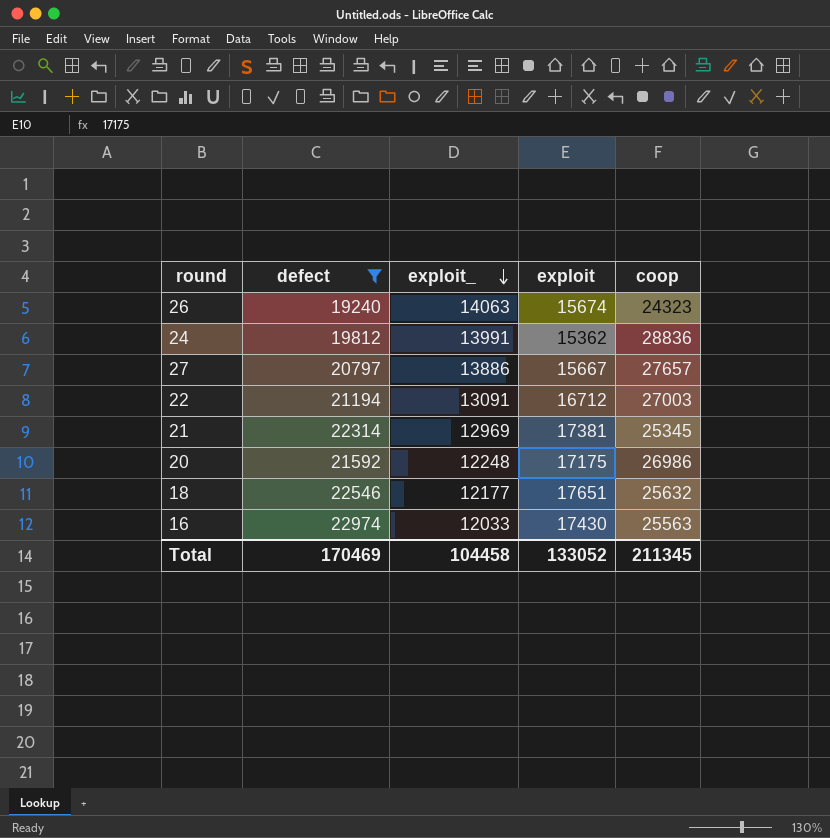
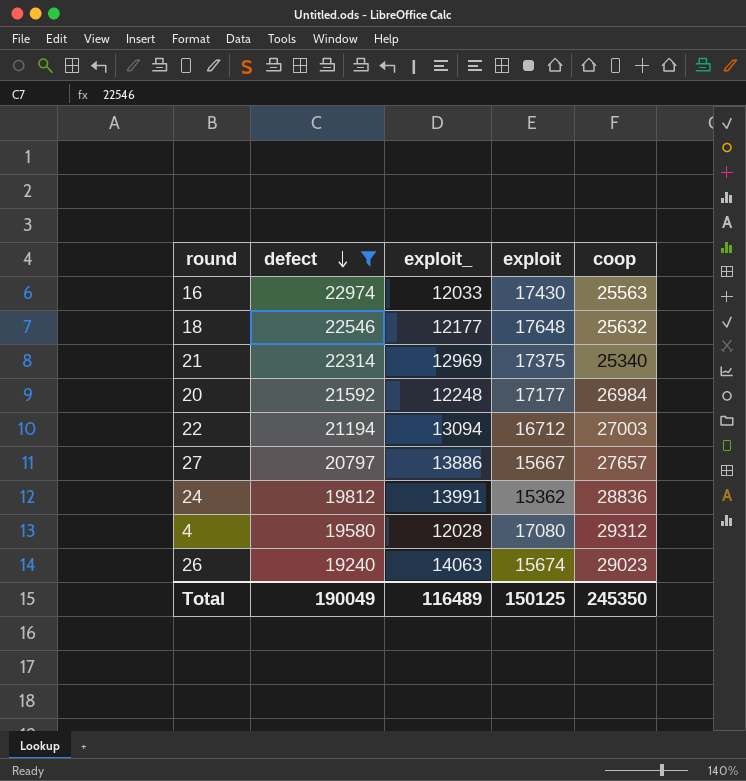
row order: exploit_ descending -> defect descending
18 | exploit: 17651 -> 17648
21 | exploit: 17381 -> 17375
21 | coop: 25345 -> 25340
20 | exploit: 17175 -> 17177
20 | coop: 26986 -> 26984
22 | exploit_: 13091 -> 13094
row 4: none -> 19580 | 12028 | 17080 | 29312
26 | coop: 24323 -> 29023
Total | defect: 170469 -> 190049
Total | exploit_: 104458 -> 116489
Total | exploit: 133052 -> 150125
Total | coop: 211345 -> 245350

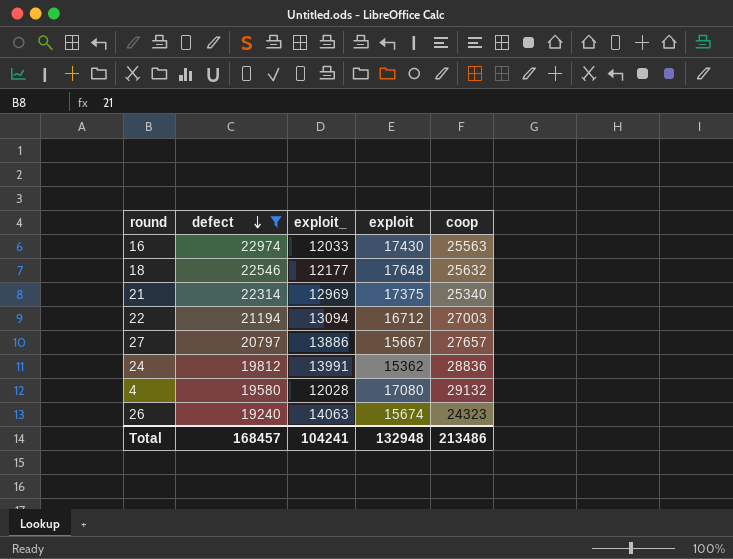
row 20: 21592 | 12248 | 17177 | 26984 -> none
4 | coop: 29312 -> 29132
26 | coop: 29023 -> 24323
Total | defect: 190049 -> 168457
Total | exploit_: 116489 -> 104241
Total | exploit: 150125 -> 132948
Total | coop: 245350 -> 213486

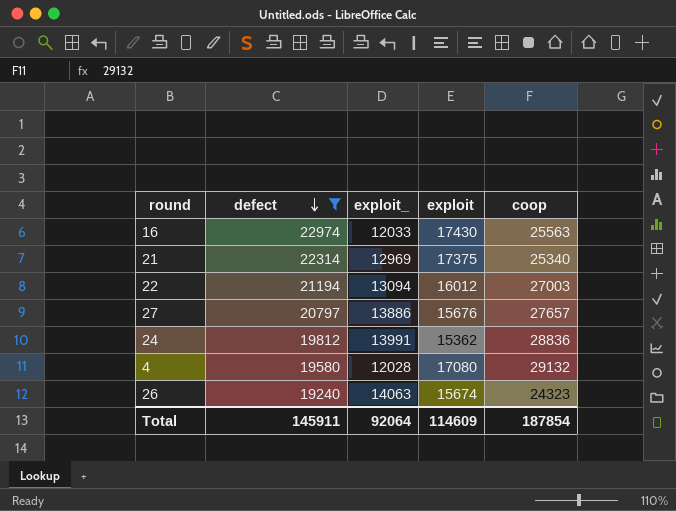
row 18: 22546 | 12177 | 17648 | 25632 -> none
22 | exploit: 16712 -> 16012
27 | exploit: 15667 -> 15676
Total | defect: 168457 -> 145911
Total | exploit_: 104241 -> 92064
Total | exploit: 132948 -> 114609
Total | coop: 213486 -> 187854

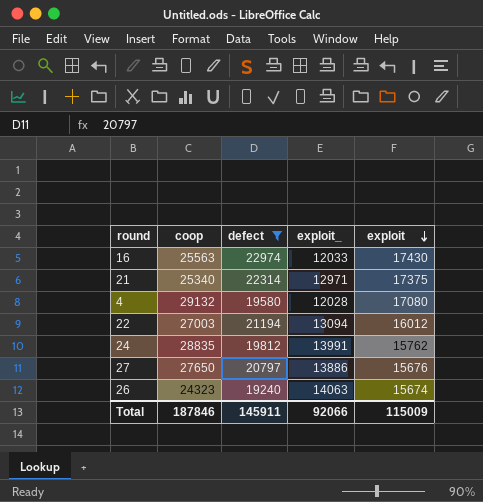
row order: defect descending -> exploit descending
column coop | position: 5 -> 2
21 | exploit_: 12969 -> 12971
24 | coop: 28836 -> 28835
24 | exploit: 15362 -> 15762
27 | coop: 27657 -> 27650
Total | coop: 187854 -> 187846
Total | exploit_: 92064 -> 92066
Total | exploit: 114609 -> 115009

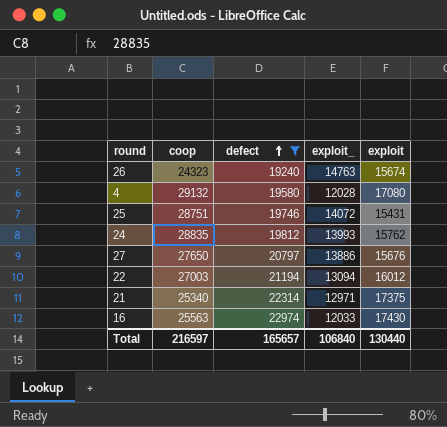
row order: exploit descending -> defect ascending
26 | exploit_: 14063 -> 14763
row 25: none -> 28751 | 19746 | 14072 | 15431
24 | exploit_: 13991 -> 13993
Total | coop: 187846 -> 216597
Total | defect: 145911 -> 165657
Total | exploit_: 92066 -> 106840
Total | exploit: 115009 -> 130440

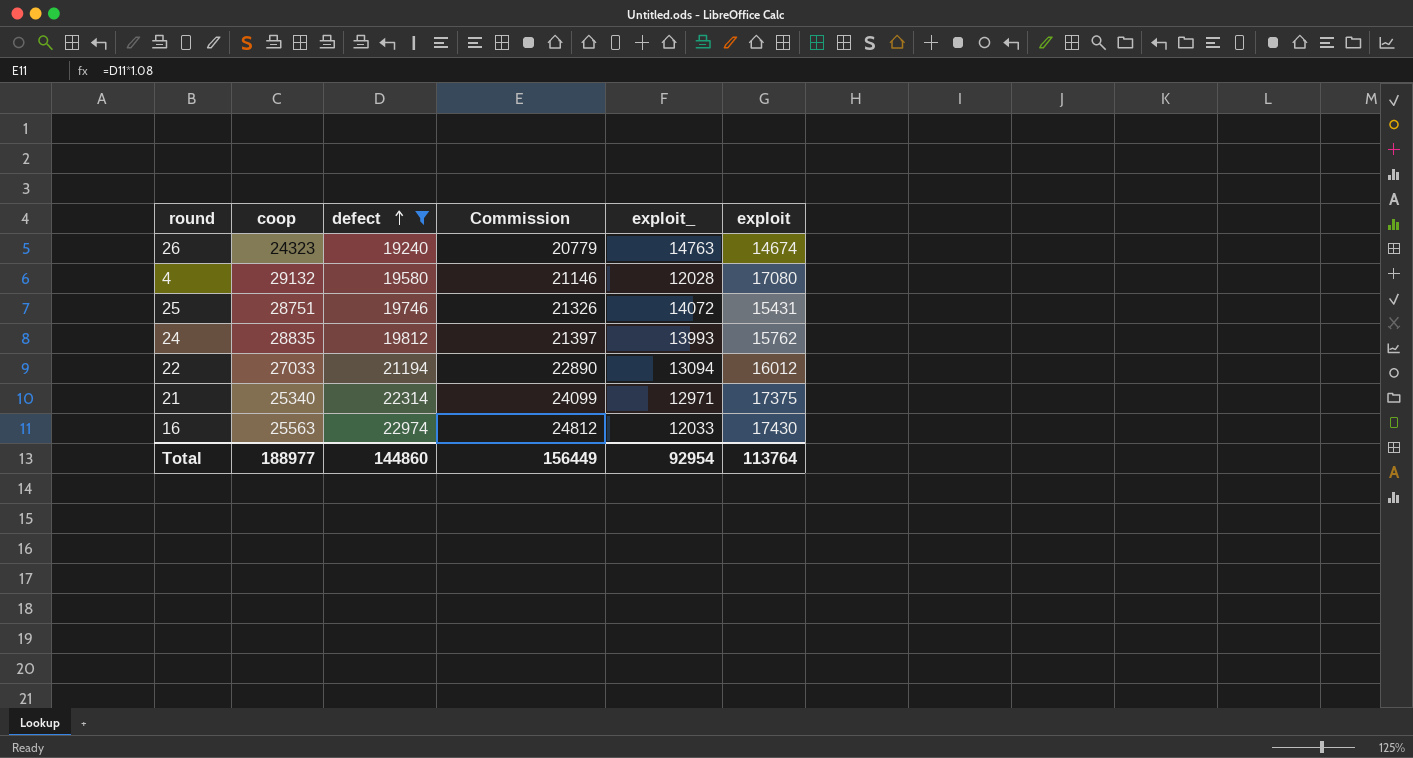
column Commission | formula: none -> [defect] * 1.08
row 27: 27650 | 20797 | 13886 | 15676 -> none
26 | exploit: 15674 -> 14674
22 | coop: 27003 -> 27033
Total | coop: 216597 -> 188977
Total | defect: 165657 -> 144860
Total | exploit_: 106840 -> 92954
Total | exploit: 130440 -> 113764

